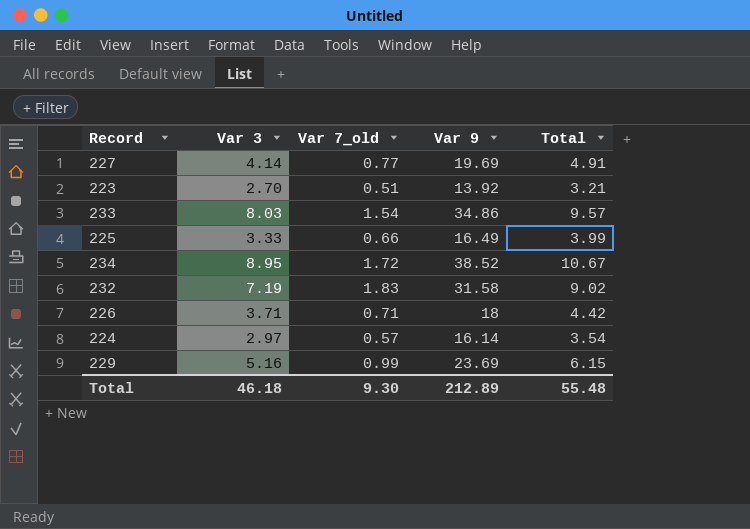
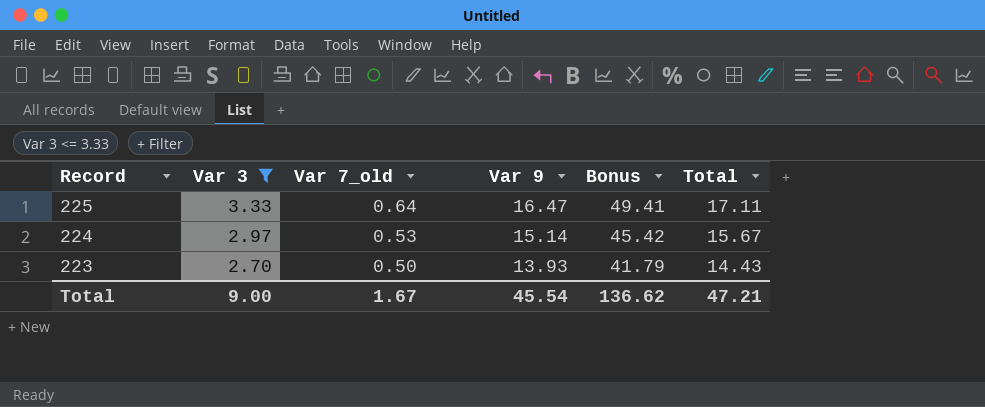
filter: none -> Var 3 <= 3.33
row order: none -> Record descending
column Bonus | formula: none -> [Var 9] * 3
column Total | formula: [Var 3] + [Var 7_old] -> [Var 7_old] + [Var 9]
225 | Var 7_old: 0.66 -> 0.64
225 | Var 9: 16.49 -> 16.47
224 | Var 7_old: 0.57 -> 0.53
224 | Var 9: 16.14 -> 15.14
223 | Var 7_old: 0.51 -> 0.50
223 | Var 9: 13.92 -> 13.93
Total | Var 3: 46.18 -> 9.00
Total | Var 7_old: 9.30 -> 1.67
Total | Var 9: 212.89 -> 45.54
Total | Total: 55.48 -> 47.21

